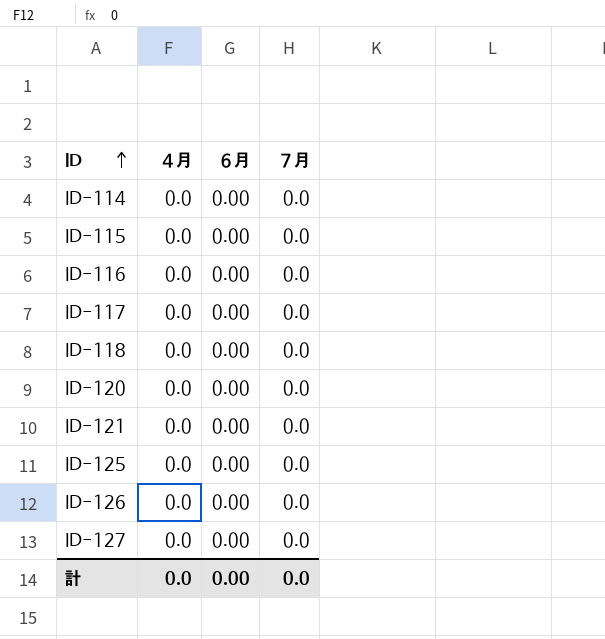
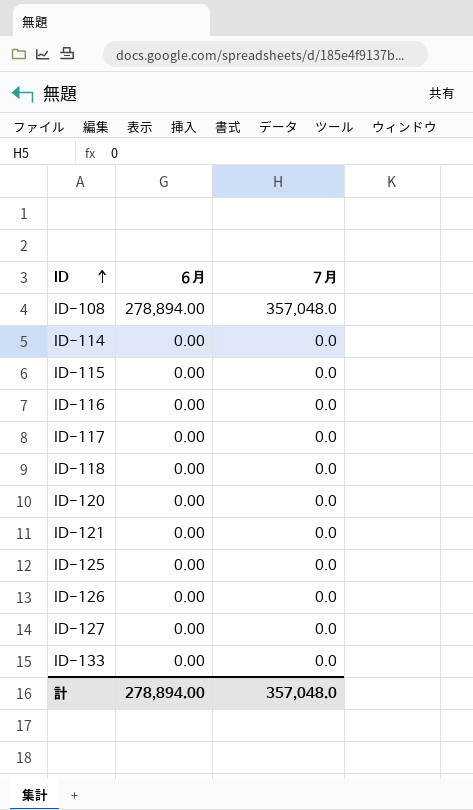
column ４月 | position: 2 -> none
row ID-108: none -> 278,894.00 | 357,048.0
row ID-133: none -> 0.00 | 0.0
計 | ６月: 0.00 -> 278,894.00
計 | ７月: 0.0 -> 357,048.0

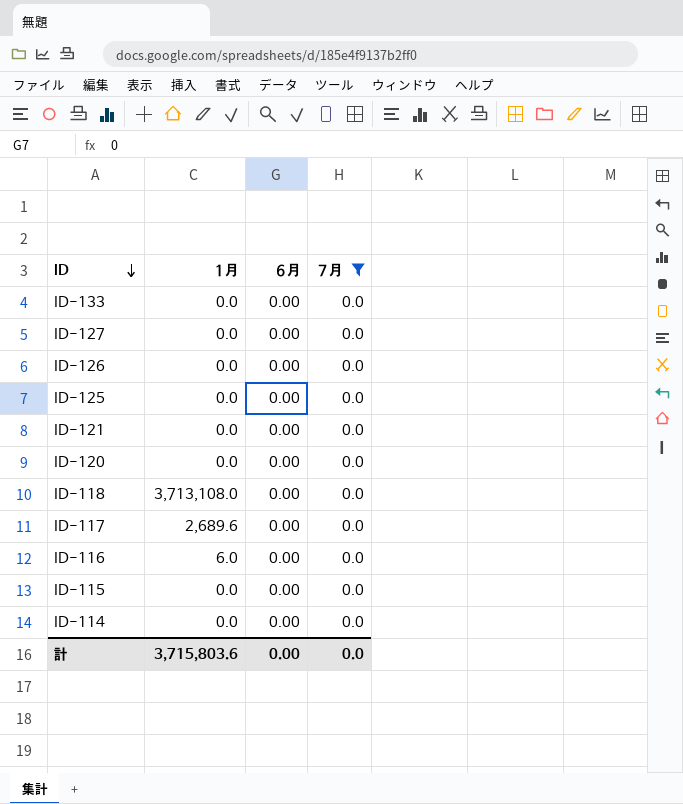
filter: none -> ７月 = 0.0
row order: ID ascending -> ID descending
column １月 | position: none -> 2
計 | ６月: 278,894.00 -> 0.00
計 | ７月: 357,048.0 -> 0.0

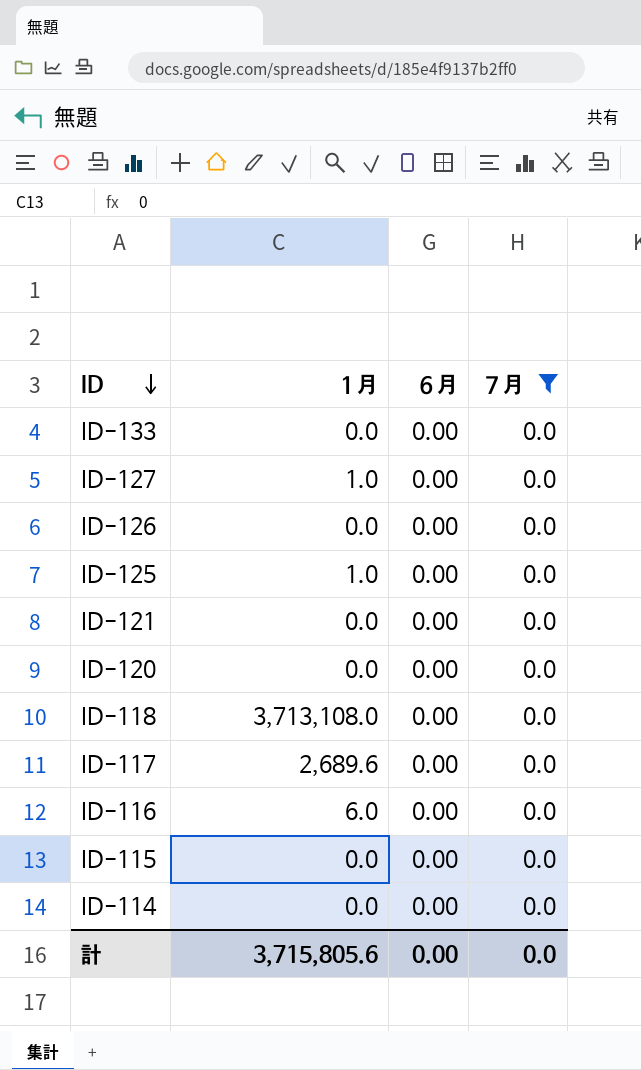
ID-127 | １月: 0.0 -> 1.0
ID-125 | １月: 0.0 -> 1.0
計 | １月: 3,715,803.6 -> 3,715,805.6

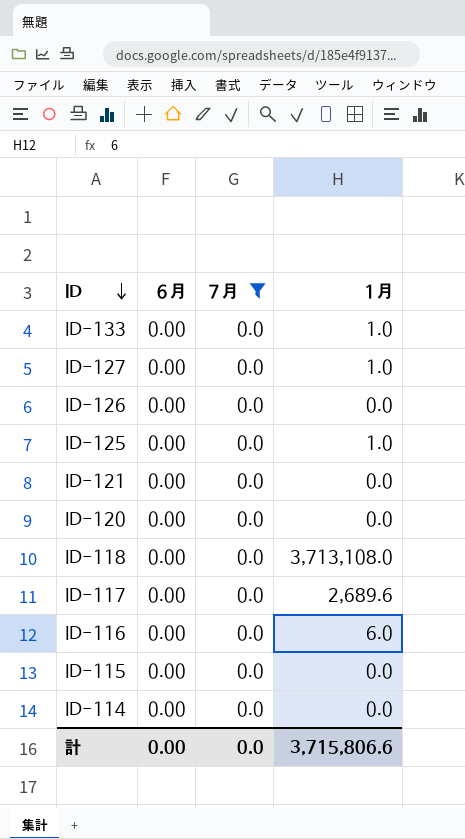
column １月 | position: 2 -> 4
ID-133 | １月: 0.0 -> 1.0
計 | １月: 3,715,805.6 -> 3,715,806.6

